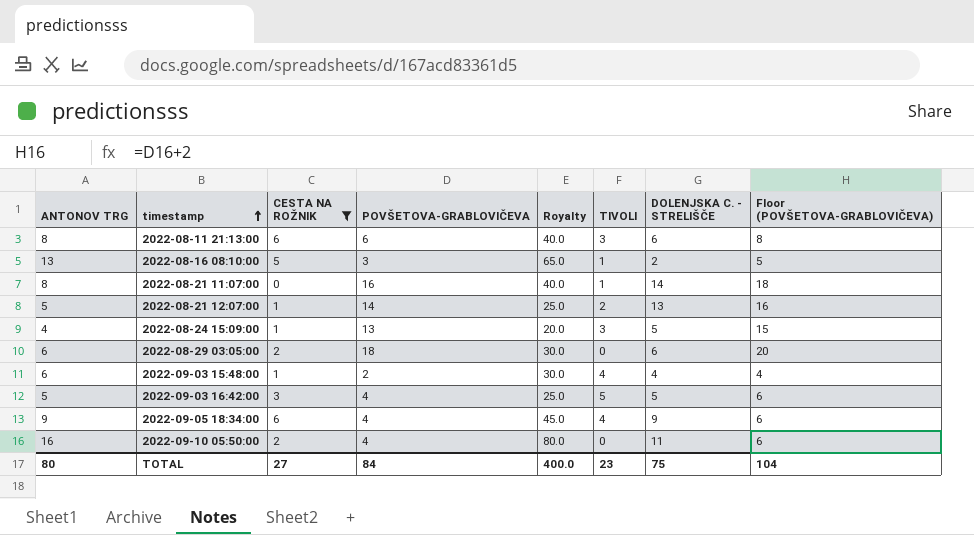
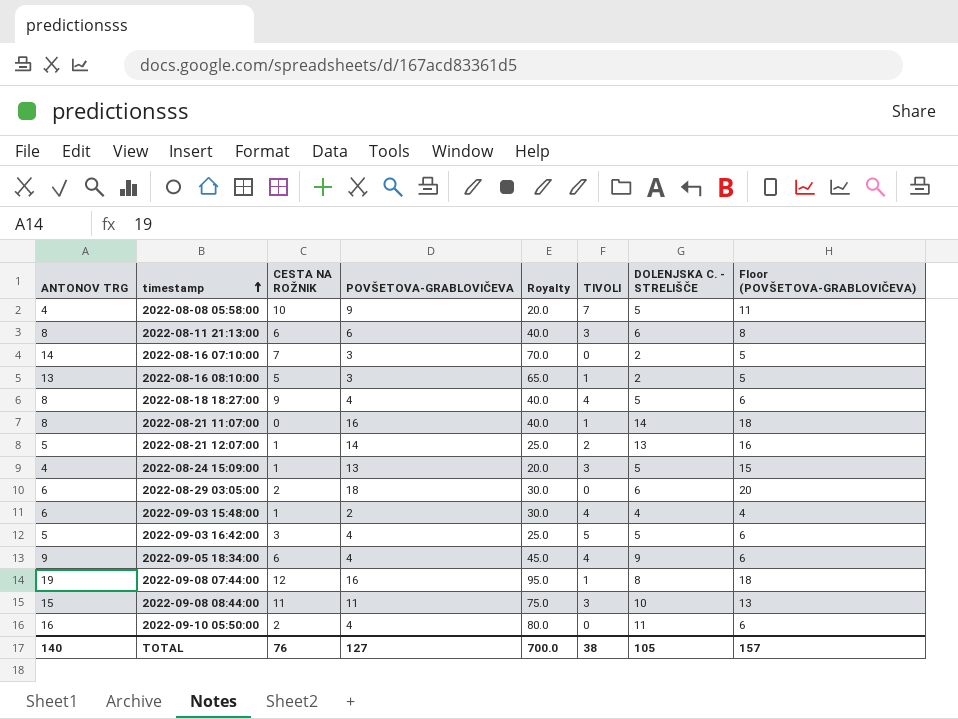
filter: CESTA NA ROŽNIK <= 6 -> none
TOTAL | ANTONOV TRG: 80 -> 140
TOTAL | CESTA NA ROŽNIK: 27 -> 76
TOTAL | POVŠETOVA-GRABLOVIČEVA: 84 -> 127
TOTAL | Royalty: 400.0 -> 700.0
TOTAL | TIVOLI: 23 -> 38
TOTAL | DOLENJSKA C. - STRELIŠČE: 75 -> 105
TOTAL | Floor (POVŠETOVA-GRABLOVIČEVA): 104 -> 157

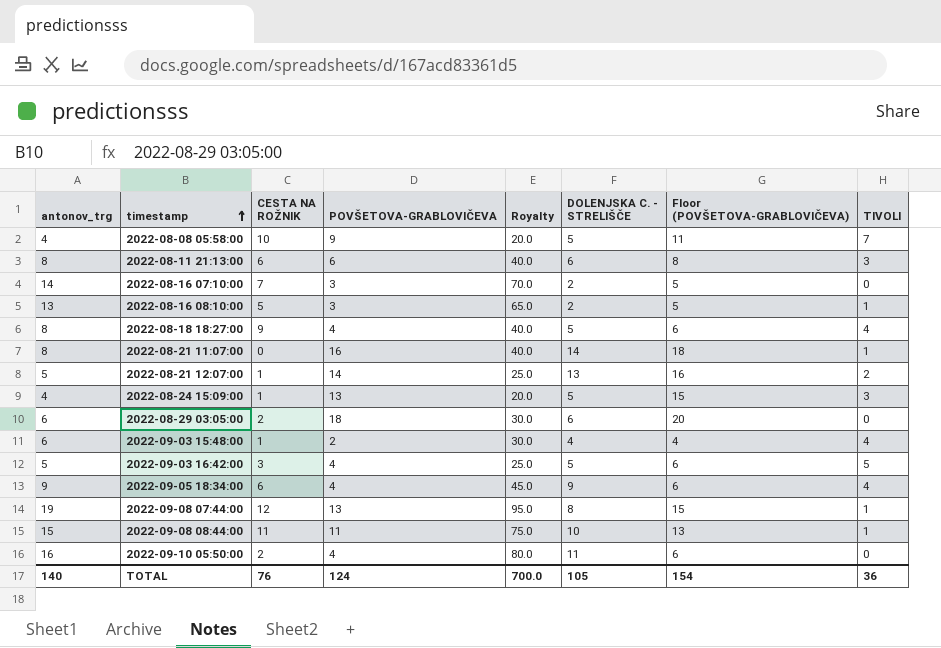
column name: ANTONOV TRG -> antonov_trg
column TIVOLI | position: 6 -> 8
2022-09-08 07:44:00 | POVŠETOVA-GRABLOVIČEVA: 16 -> 13
2022-09-08 07:44:00 | Floor (POVŠETOVA-GRABLOVIČEVA): 18 -> 15
2022-09-08 08:44:00 | TIVOLI: 3 -> 1
TOTAL | POVŠETOVA-GRABLOVIČEVA: 127 -> 124
TOTAL | Floor (POVŠETOVA-GRABLOVIČEVA): 157 -> 154
TOTAL | TIVOLI: 38 -> 36

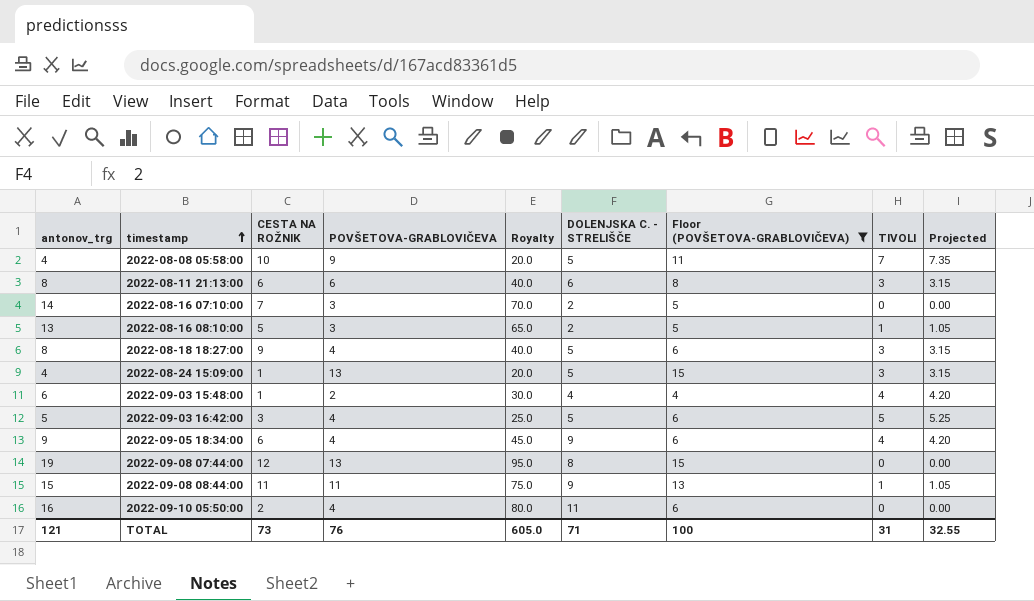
filter: none -> Floor (POVŠETOVA-GRABLOVIČEVA) <= 15
column Projected | formula: none -> [TIVOLI] * 1.05
2022-08-18 18:27:00 | TIVOLI: 4 -> 3
2022-09-08 07:44:00 | TIVOLI: 1 -> 0
2022-09-08 08:44:00 | DOLENJSKA C. - STRELIŠČE: 10 -> 9
TOTAL | antonov_trg: 140 -> 121
TOTAL | CESTA NA ROŽNIK: 76 -> 73
TOTAL | POVŠETOVA-GRABLOVIČEVA: 124 -> 76
TOTAL | Royalty: 700.0 -> 605.0
TOTAL | DOLENJSKA C. - STRELIŠČE: 105 -> 71
TOTAL | Floor (POVŠETOVA-GRABLOVIČEVA): 154 -> 100
TOTAL | TIVOLI: 36 -> 31

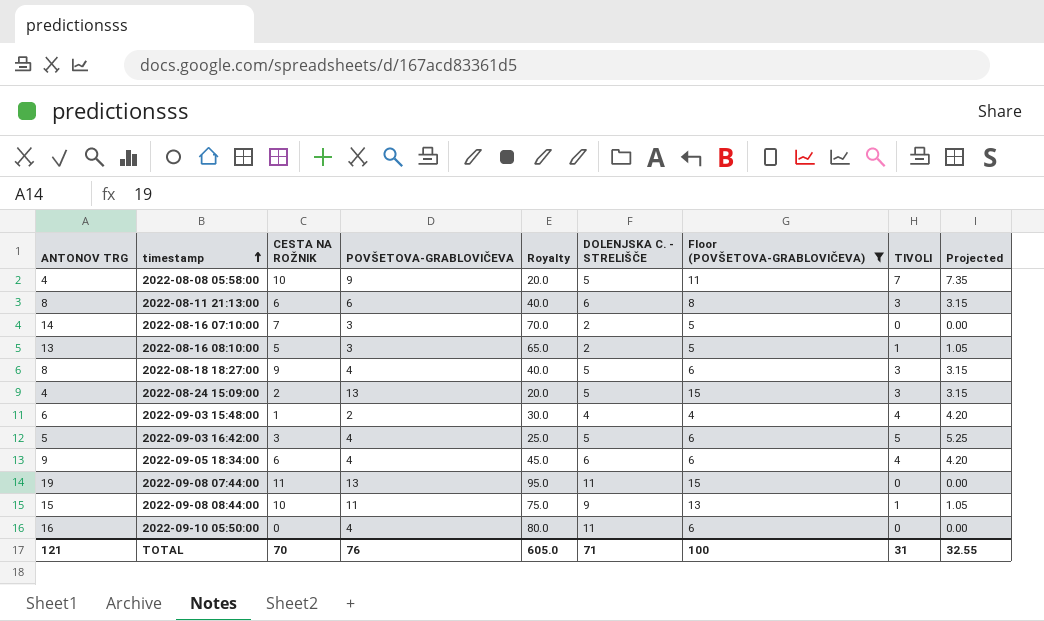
column name: antonov_trg -> ANTONOV TRG
2022-08-24 15:09:00 | CESTA NA ROŽNIK: 1 -> 2
2022-09-05 18:34:00 | DOLENJSKA C. - STRELIŠČE: 9 -> 6
2022-09-08 07:44:00 | CESTA NA ROŽNIK: 12 -> 11
2022-09-08 07:44:00 | DOLENJSKA C. - STRELIŠČE: 8 -> 11
2022-09-08 08:44:00 | CESTA NA ROŽNIK: 11 -> 10
2022-09-10 05:50:00 | CESTA NA ROŽNIK: 2 -> 0
TOTAL | CESTA NA ROŽNIK: 73 -> 70

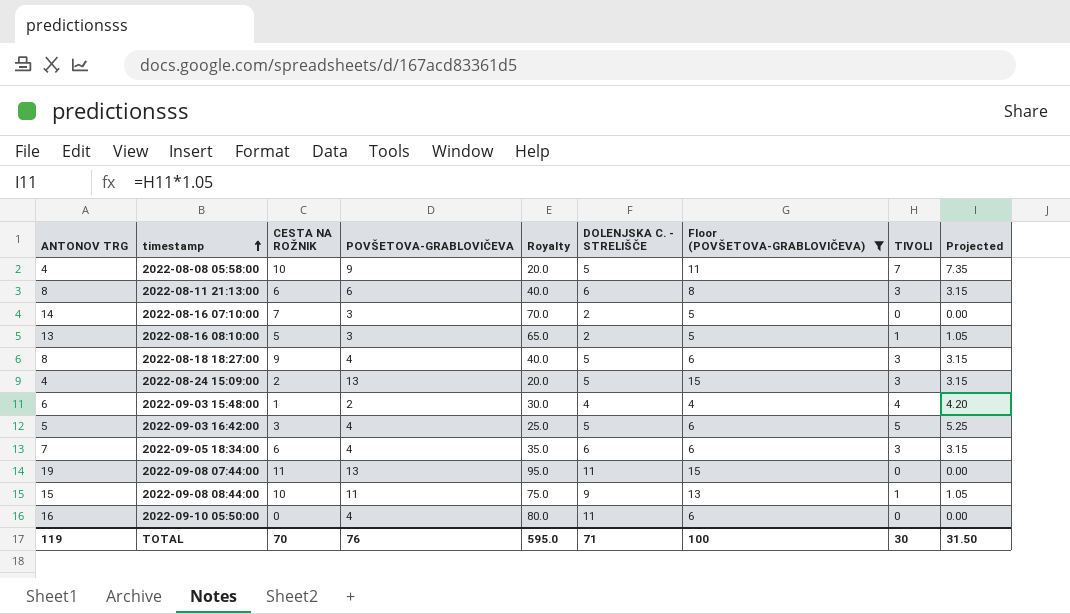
2022-09-05 18:34:00 | ANTONOV TRG: 9 -> 7
2022-09-05 18:34:00 | Royalty: 45.0 -> 35.0
2022-09-05 18:34:00 | TIVOLI: 4 -> 3
2022-09-05 18:34:00 | Projected: 4.20 -> 3.15
TOTAL | ANTONOV TRG: 121 -> 119
TOTAL | Royalty: 605.0 -> 595.0
TOTAL | TIVOLI: 31 -> 30
TOTAL | Projected: 32.55 -> 31.50

